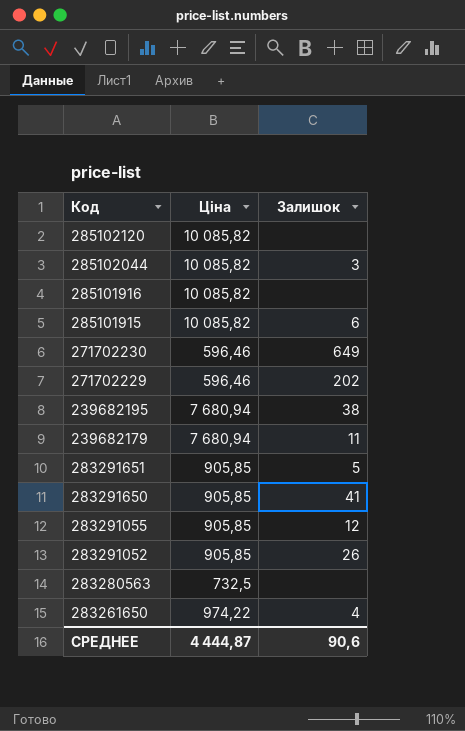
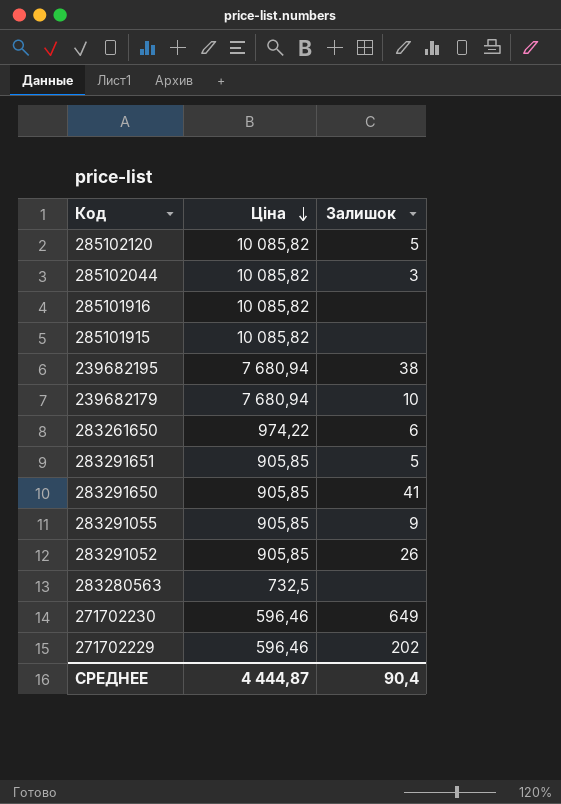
row order: none -> Ціна descending
285102120 | Залишок: none -> 5
285101915 | Залишок: 6 -> none
239682179 | Залишок: 11 -> 10
283261650 | Залишок: 4 -> 6
283291055 | Залишок: 12 -> 9
СРЕДНЕЕ | Залишок: 90,6 -> 90,4

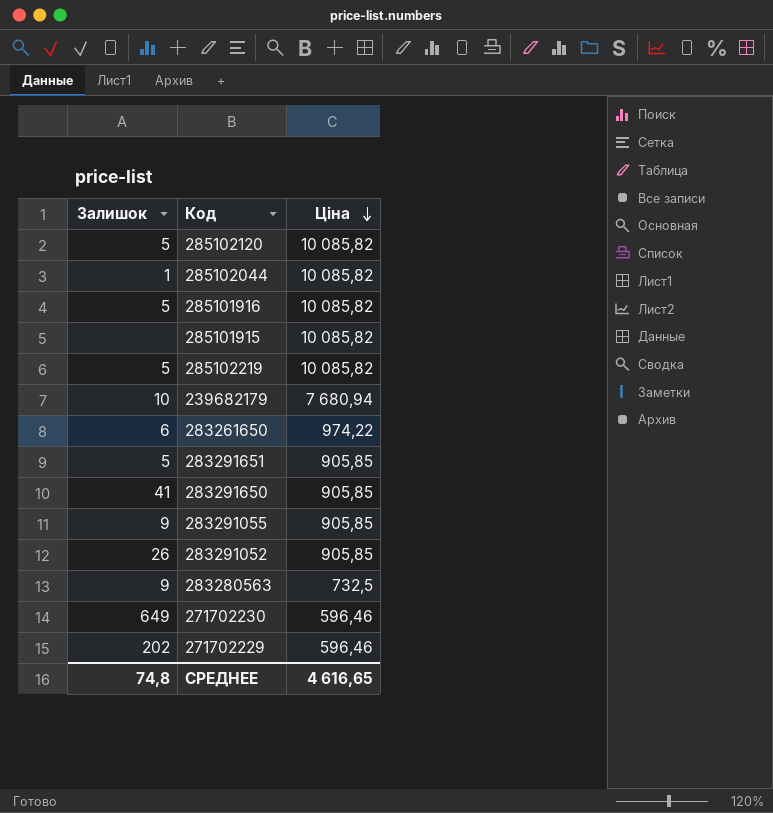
column Залишок | position: 3 -> 1
row 239682195: 7 680,94 | 38 -> none
285102044 | Залишок: 3 -> 1
285101916 | Залишок: none -> 5
row 285102219: none -> 5 | 10 085,82
283280563 | Залишок: none -> 9
СРЕДНЕЕ | Залишок: 90,4 -> 74,8
СРЕДНЕЕ | Ціна: 4 444,87 -> 4 616,65

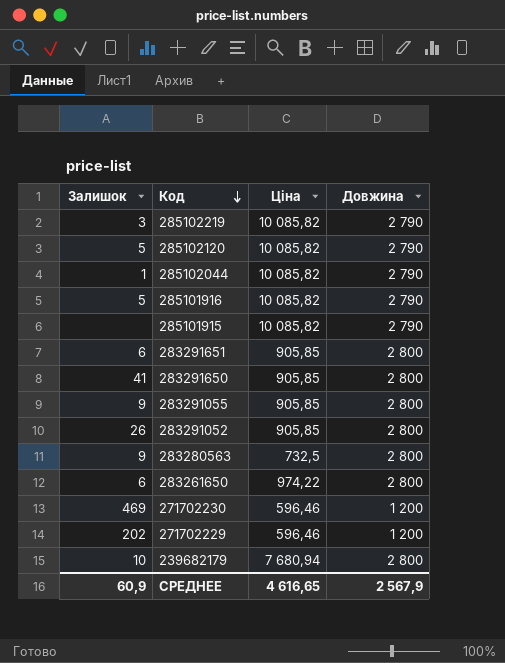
row order: Ціна descending -> Код descending
column Довжина | position: none -> 4
285102219 | Залишок: 5 -> 3
283291651 | Залишок: 5 -> 6
271702230 | Залишок: 649 -> 469
СРЕДНЕЕ | Залишок: 74,8 -> 60,9

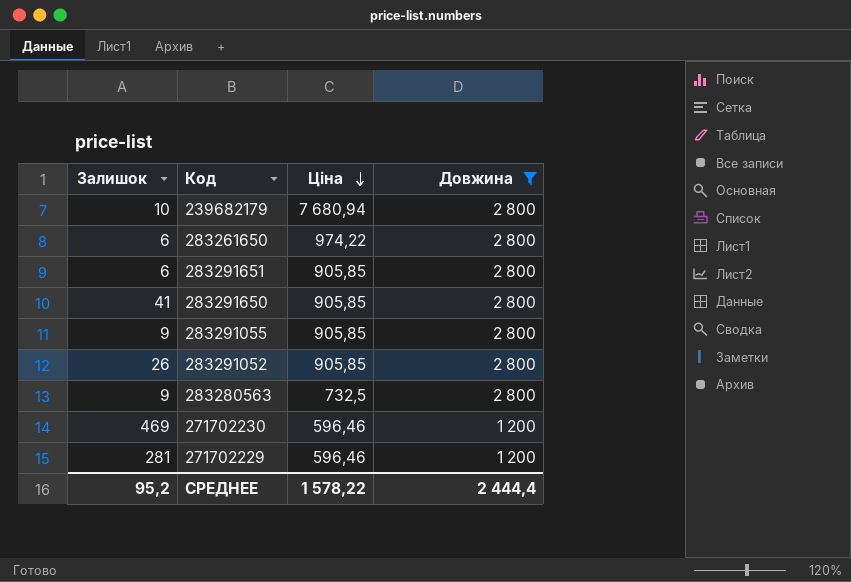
filter: none -> Довжина != 2 790
row order: Код descending -> Ціна descending
271702229 | Залишок: 202 -> 281
СРЕДНЕЕ | Залишок: 60,9 -> 95,2
СРЕДНЕЕ | Ціна: 4 616,65 -> 1 578,22
СРЕДНЕЕ | Довжина: 2 567,9 -> 2 444,4

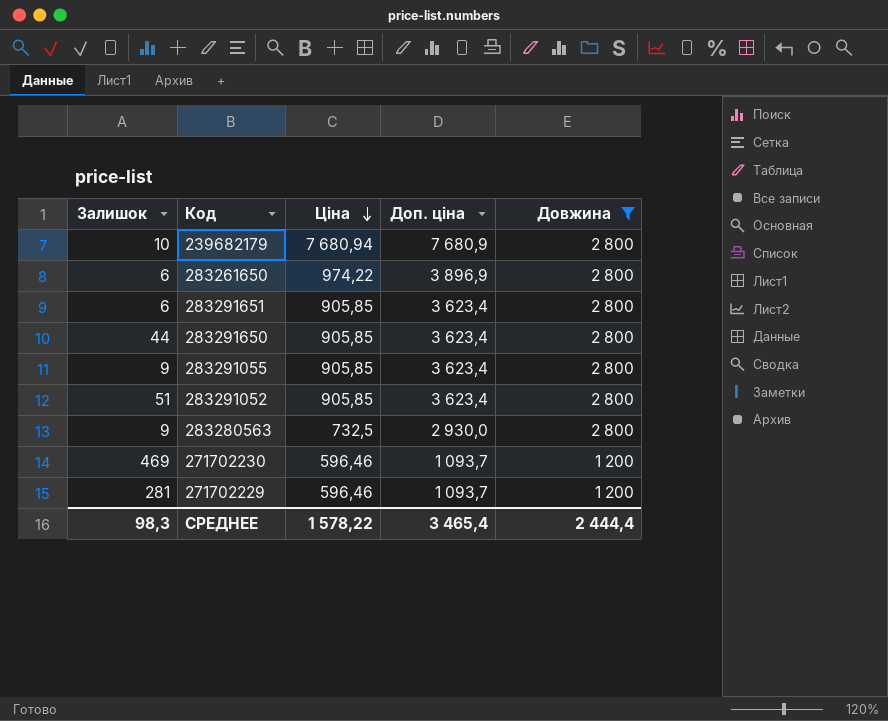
column Доп. ціна | position: none -> 4
283291650 | Залишок: 41 -> 44
283291052 | Залишок: 26 -> 51
СРЕДНЕЕ | Залишок: 95,2 -> 98,3

